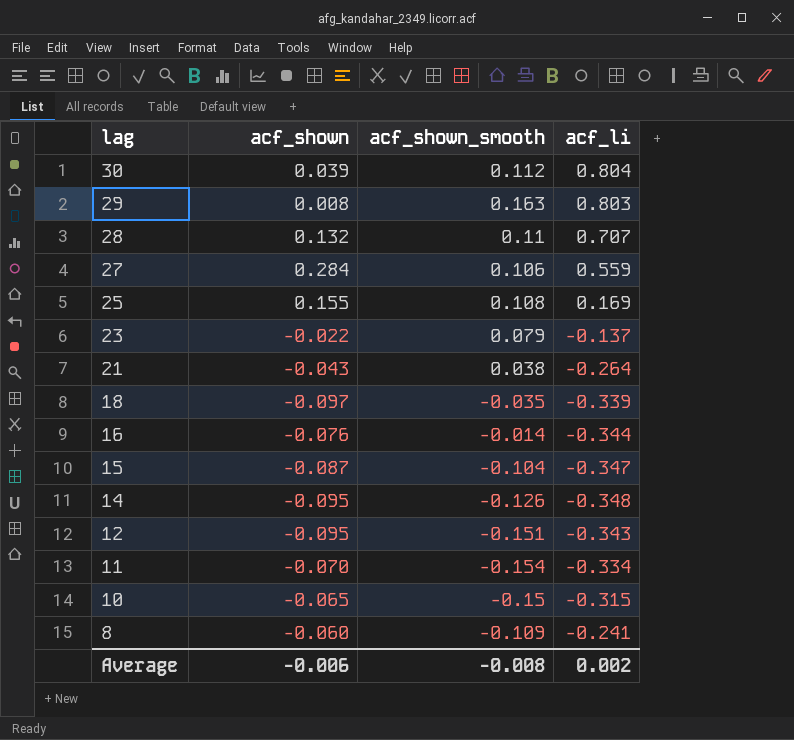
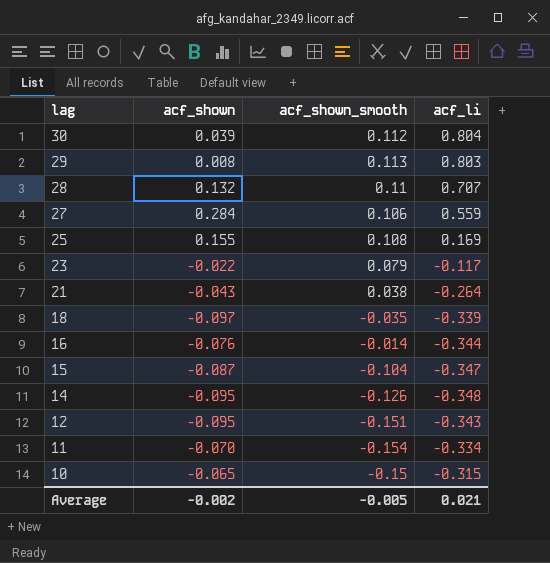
row 8: -0.060 | -0.109 | -0.241 -> none
29 | acf_shown_smooth: 0.163 -> 0.113
23 | acf_li: -0.137 -> -0.117
Average | acf_shown: -0.006 -> -0.002
Average | acf_shown_smooth: -0.008 -> -0.005
Average | acf_li: 0.002 -> 0.021

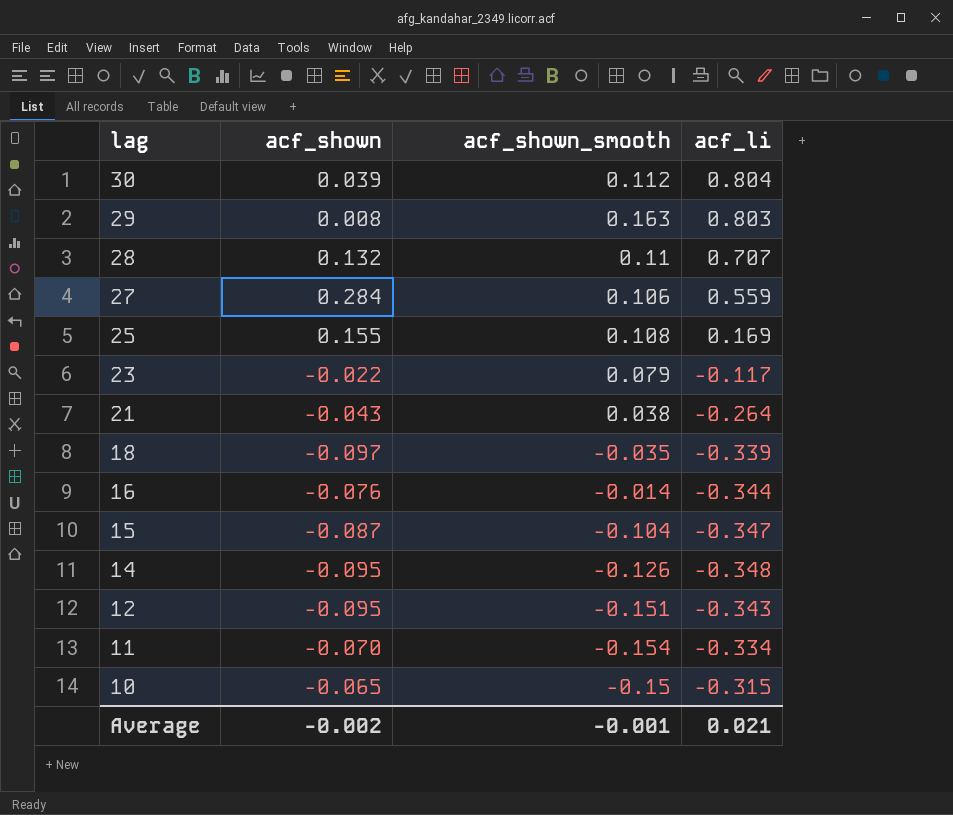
29 | acf_shown_smooth: 0.113 -> 0.163
Average | acf_shown_smooth: -0.005 -> -0.001

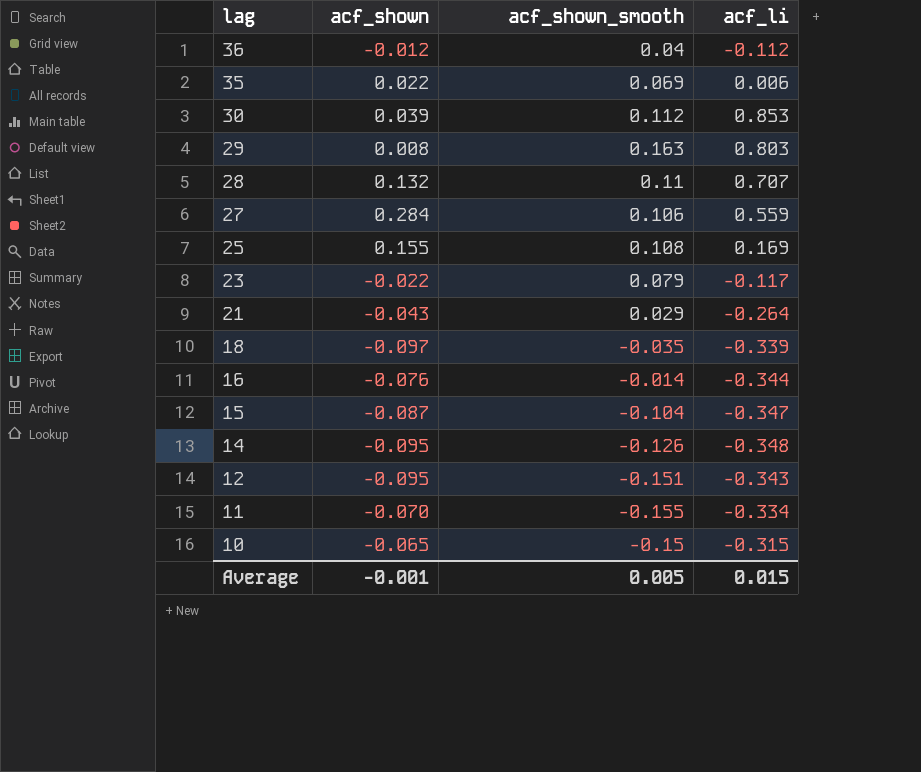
row 36: none -> -0.012 | 0.04 | -0.112
row 35: none -> 0.022 | 0.069 | 0.006
30 | acf_li: 0.804 -> 0.853
21 | acf_shown_smooth: 0.038 -> 0.029
11 | acf_shown_smooth: -0.154 -> -0.155
Average | acf_shown: -0.002 -> -0.001
Average | acf_shown_smooth: -0.001 -> 0.005
Average | acf_li: 0.021 -> 0.015

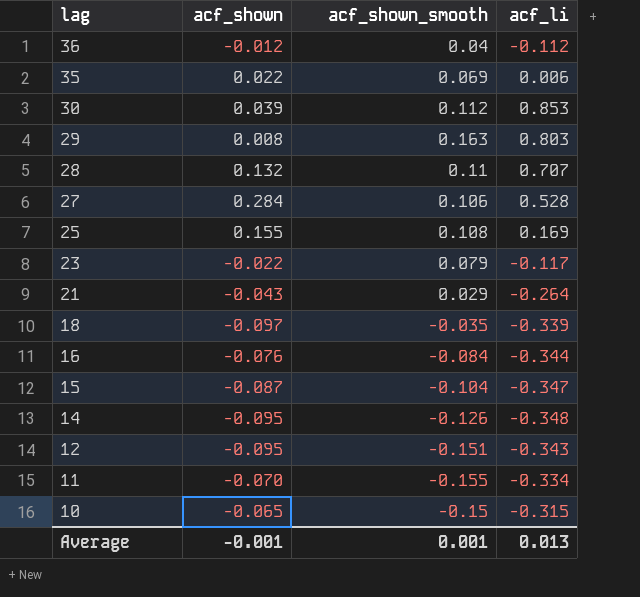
27 | acf_li: 0.559 -> 0.528
16 | acf_shown_smooth: -0.014 -> -0.084
Average | acf_shown_smooth: 0.005 -> 0.001
Average | acf_li: 0.015 -> 0.013

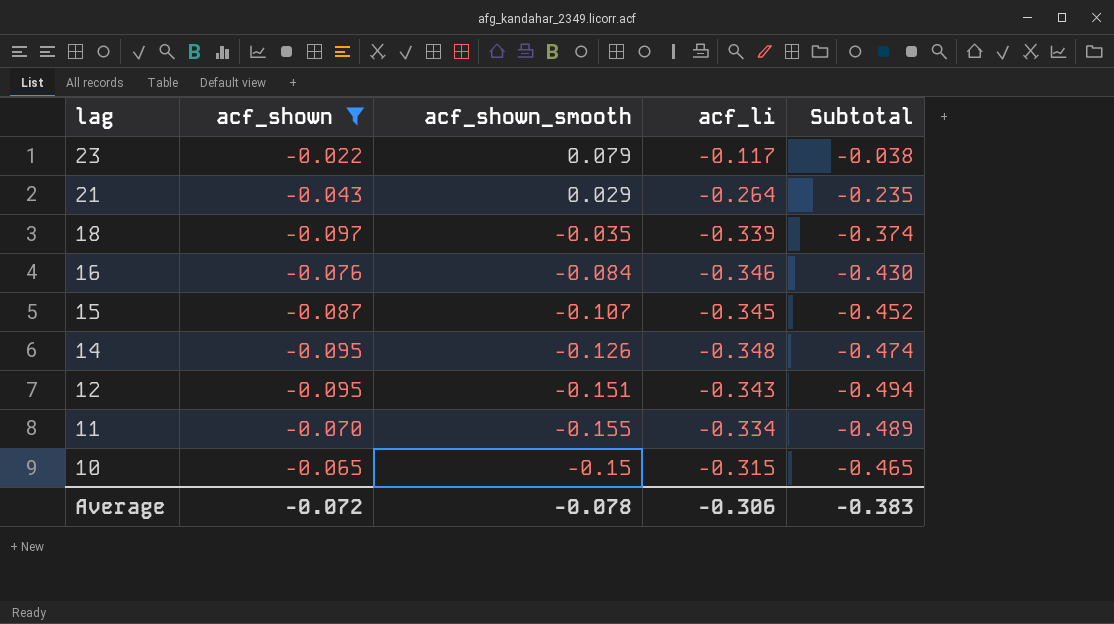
filter: none -> acf_shown <= -0.022
column Subtotal | formula: none -> [acf_shown_smooth] + [acf_li]
16 | acf_li: -0.344 -> -0.346
15 | acf_shown_smooth: -0.104 -> -0.107
15 | acf_li: -0.347 -> -0.345
Average | acf_shown: -0.001 -> -0.072
Average | acf_shown_smooth: 0.001 -> -0.078
Average | acf_li: 0.013 -> -0.306

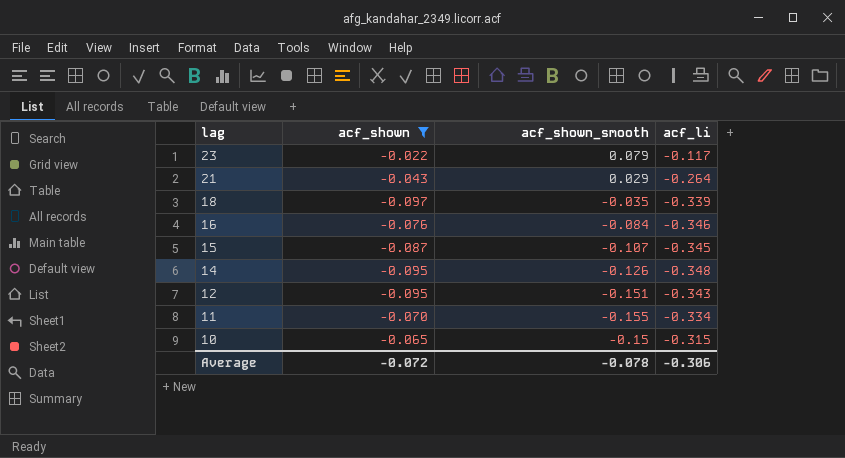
column Subtotal | formula: [acf_shown_smooth] + [acf_li] -> none

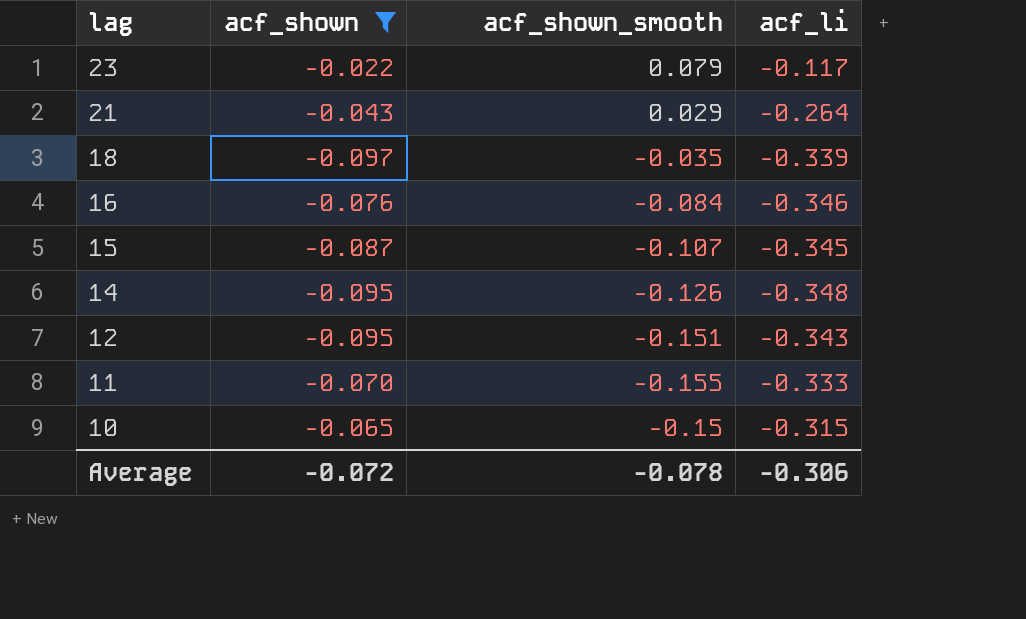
11 | acf_li: -0.334 -> -0.333

